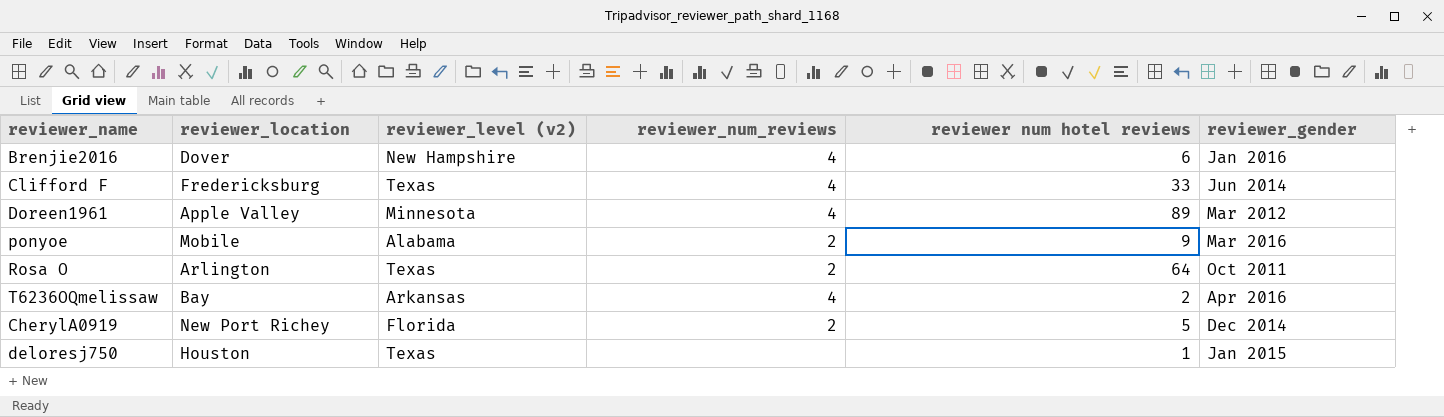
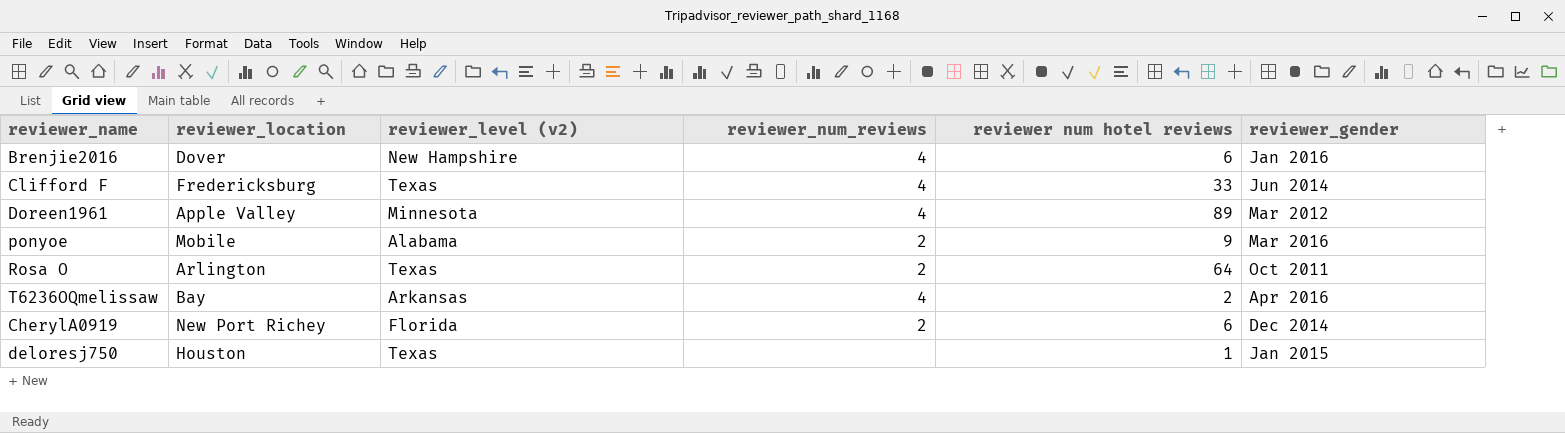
CherylA0919 | reviewer num hotel reviews: 5 -> 6

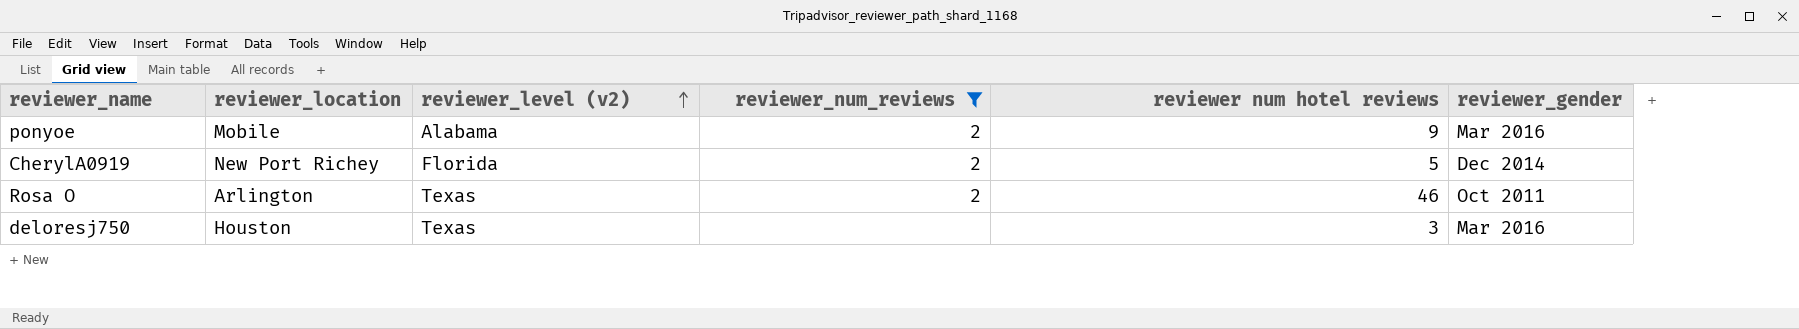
filter: none -> reviewer_num_reviews != 4
row order: none -> reviewer_level (v2) ascending
CherylA0919 | reviewer num hotel reviews: 6 -> 5
Rosa O | reviewer num hotel reviews: 64 -> 46
deloresj750 | reviewer num hotel reviews: 1 -> 3
deloresj750 | reviewer_gender: Jan 2015 -> Mar 2016

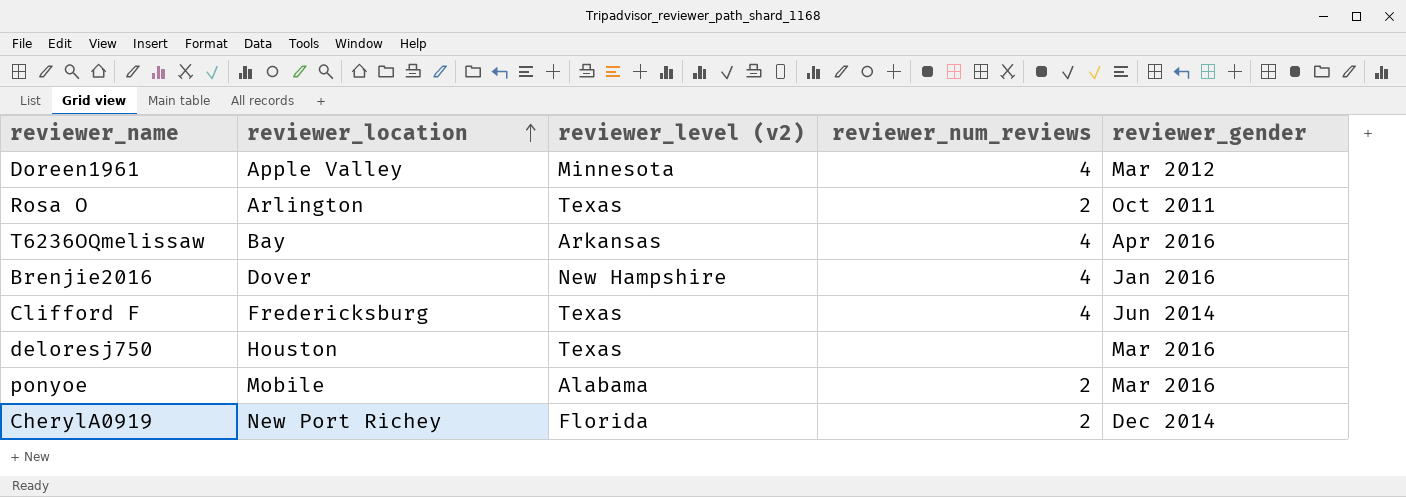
filter: reviewer_num_reviews != 4 -> none
row order: reviewer_level (v2) ascending -> reviewer_location ascending
column reviewer num hotel reviews | position: 5 -> none

